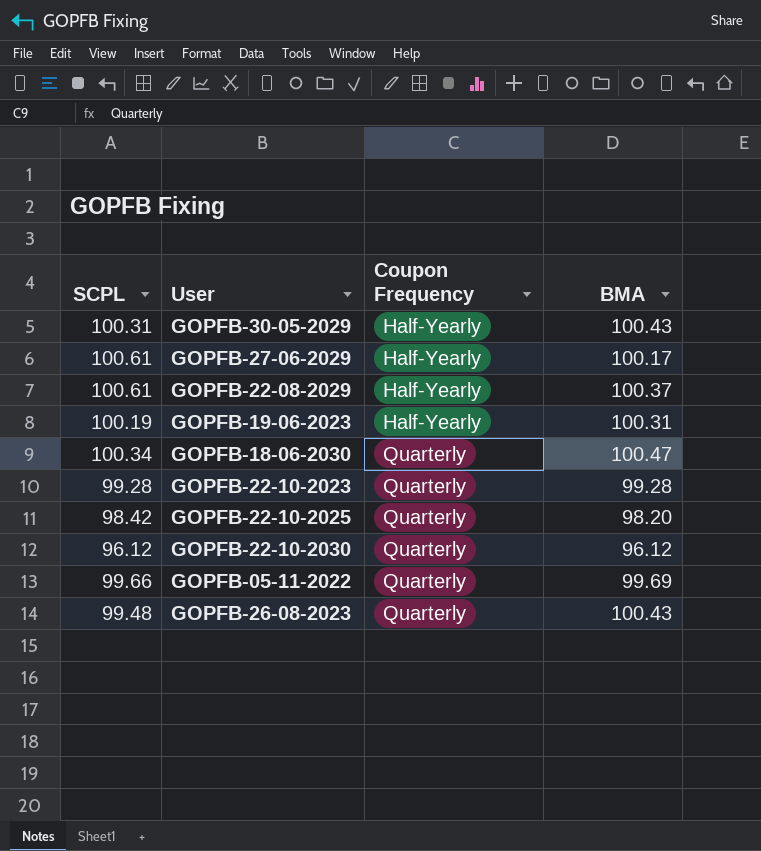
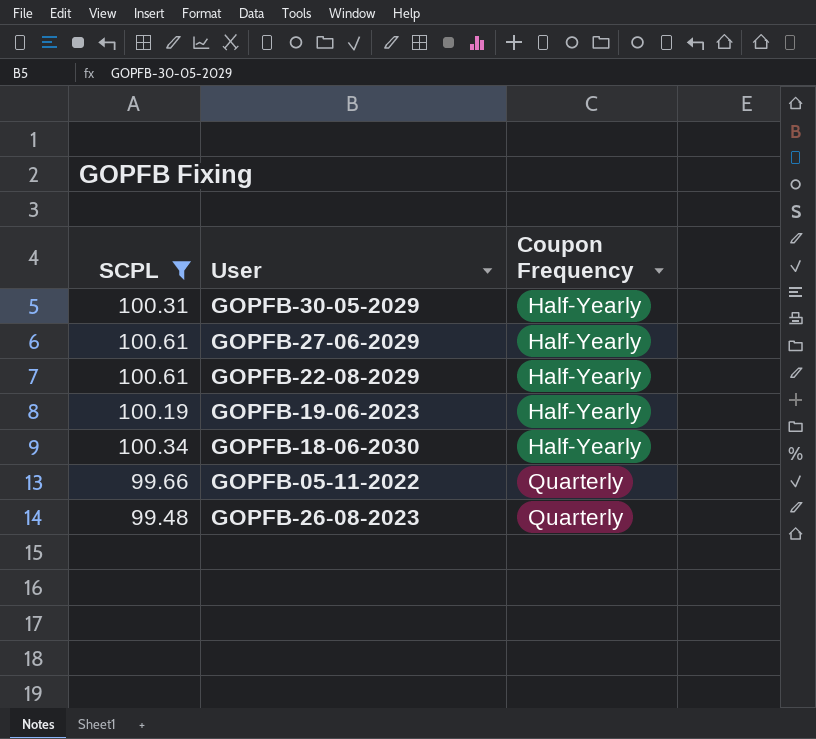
filter: none -> SCPL >= 99.48
column BMA | position: 4 -> none
GOPFB-18-06-2030 | Coupon Frequency: Quarterly -> Half-Yearly

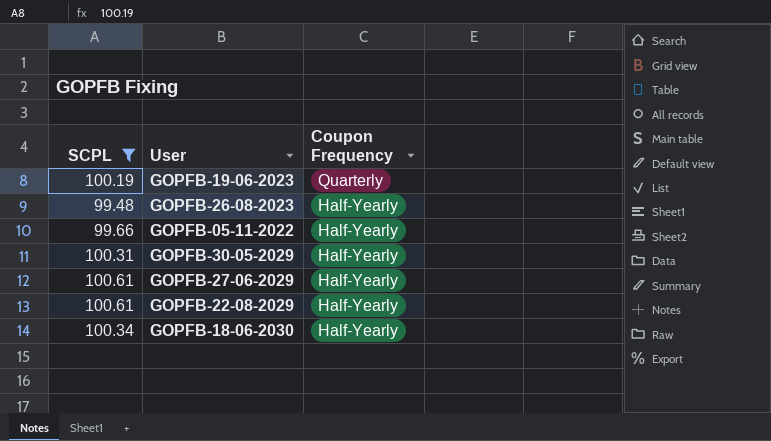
row order: Coupon Frequency ascending -> Coupon Frequency descending
GOPFB-19-06-2023 | Coupon Frequency: Half-Yearly -> Quarterly
GOPFB-26-08-2023 | Coupon Frequency: Quarterly -> Half-Yearly
GOPFB-05-11-2022 | Coupon Frequency: Quarterly -> Half-Yearly

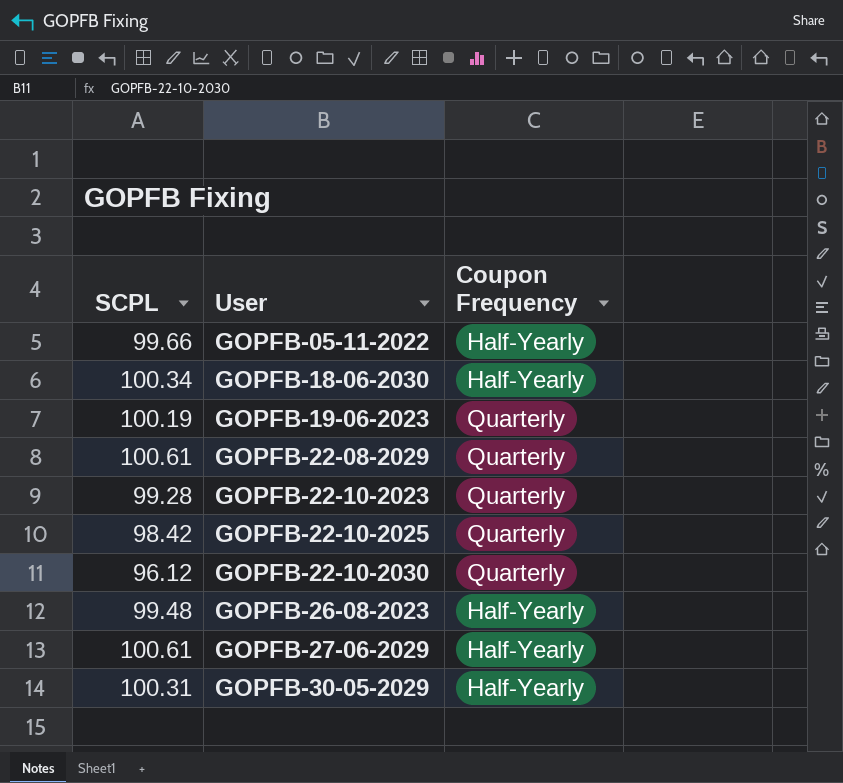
filter: SCPL >= 99.48 -> none
row order: Coupon Frequency descending -> User ascending
GOPFB-22-08-2029 | Coupon Frequency: Half-Yearly -> Quarterly

